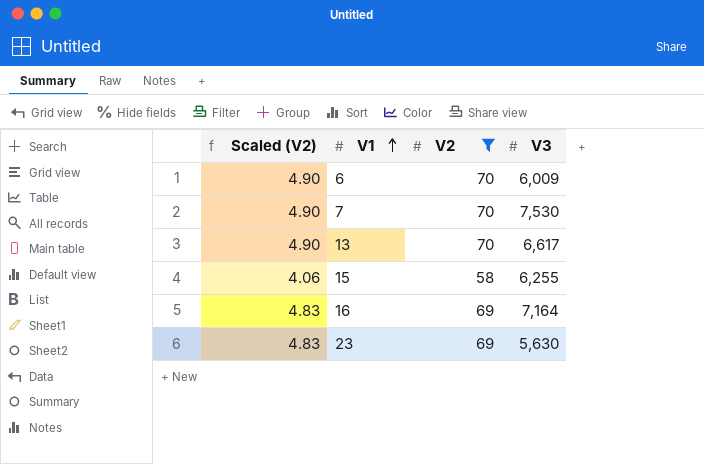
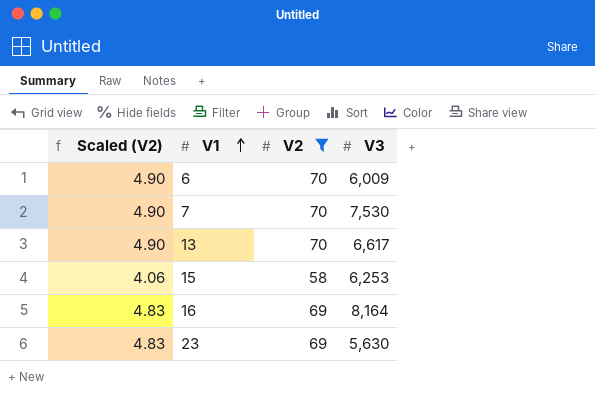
15 | V3: 6,255 -> 6,253
16 | V3: 7,164 -> 8,164

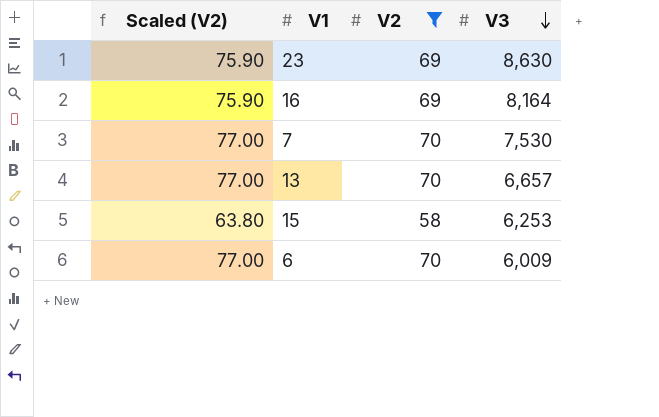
row order: V1 ascending -> V3 descending
column Scaled (V2) | formula: [V2] * 0.07 -> [V2] * 1.1
23 | V3: 5,630 -> 8,630
13 | V3: 6,617 -> 6,657

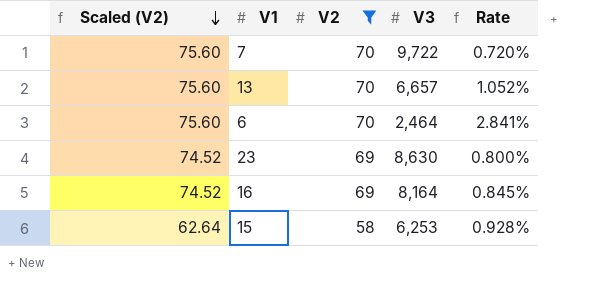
row order: V3 descending -> Scaled (V2) descending
column Scaled (V2) | formula: [V2] * 1.1 -> [V2] * 1.08
column Rate | formula: none -> [V2] / [V3]
7 | V3: 7,530 -> 9,722
6 | V3: 6,009 -> 2,464

